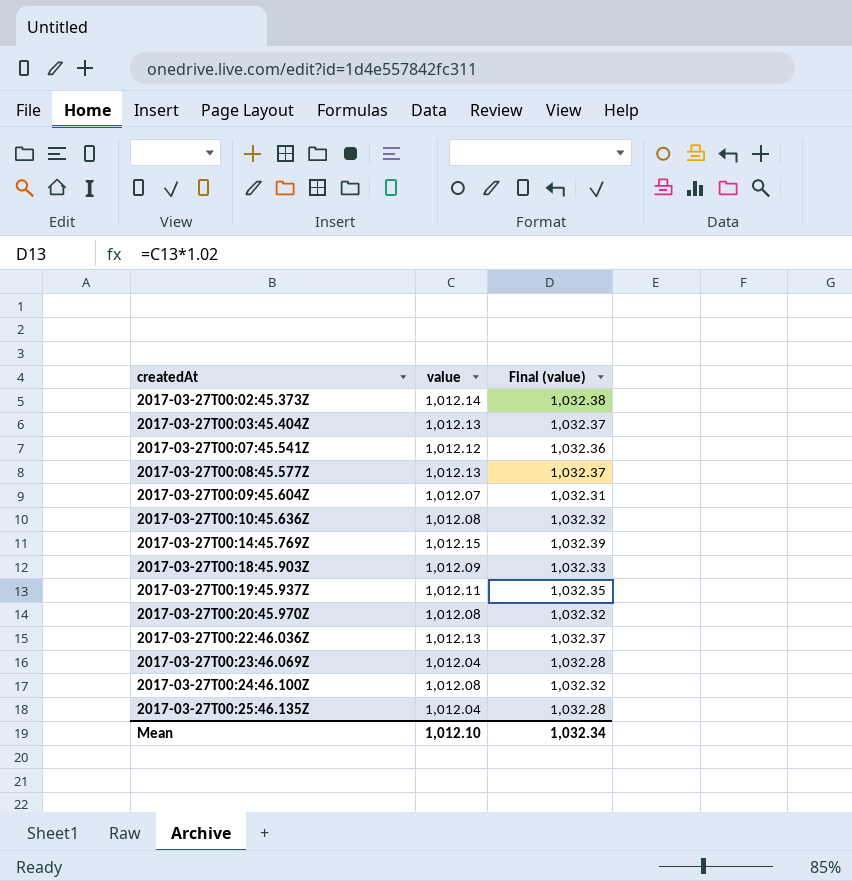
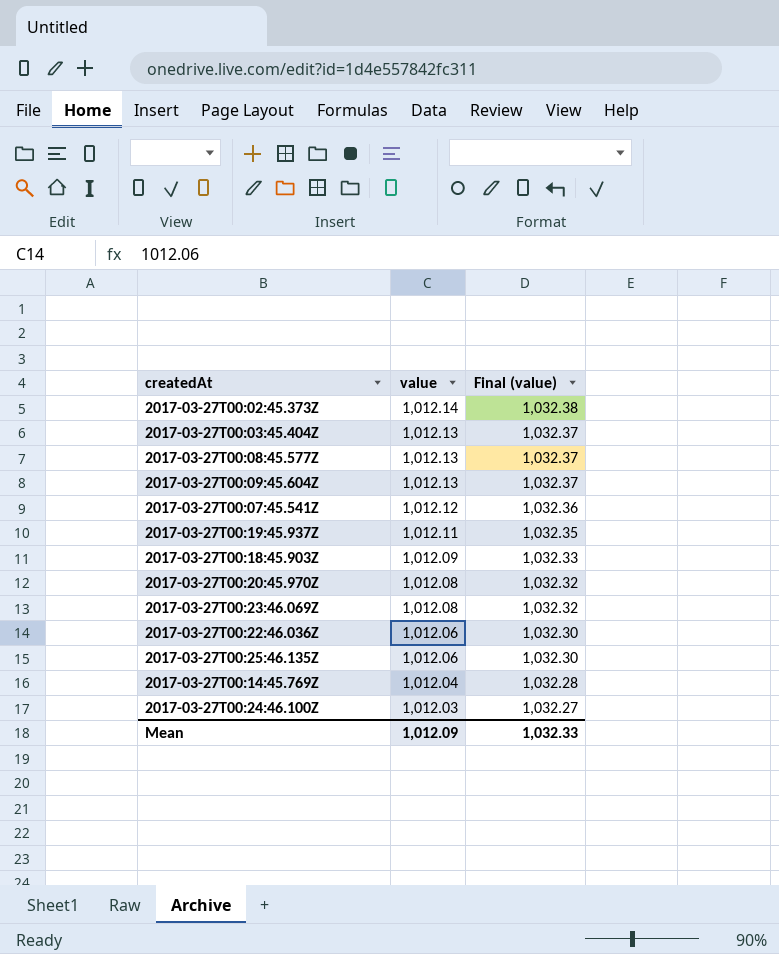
row order: createdAt ascending -> value descending
row 2017-03-27T00:10:45.636Z: 1,012.08 | 1,032.32 -> none
2017-03-27T00:09:45.604Z | value: 1,012.07 -> 1,012.13
2017-03-27T00:09:45.604Z | Final (value): 1,032.31 -> 1,032.37
2017-03-27T00:23:46.069Z | value: 1,012.04 -> 1,012.08
2017-03-27T00:23:46.069Z | Final (value): 1,032.28 -> 1,032.32
2017-03-27T00:22:46.036Z | value: 1,012.13 -> 1,012.06
2017-03-27T00:22:46.036Z | Final (value): 1,032.37 -> 1,032.30
2017-03-27T00:25:46.135Z | value: 1,012.04 -> 1,012.06
2017-03-27T00:25:46.135Z | Final (value): 1,032.28 -> 1,032.30
2017-03-27T00:14:45.769Z | value: 1,012.15 -> 1,012.04
2017-03-27T00:14:45.769Z | Final (value): 1,032.39 -> 1,032.28
2017-03-27T00:24:46.100Z | value: 1,012.08 -> 1,012.03
2017-03-27T00:24:46.100Z | Final (value): 1,032.32 -> 1,032.27
Mean | value: 1,012.10 -> 1,012.09
Mean | Final (value): 1,032.34 -> 1,032.33

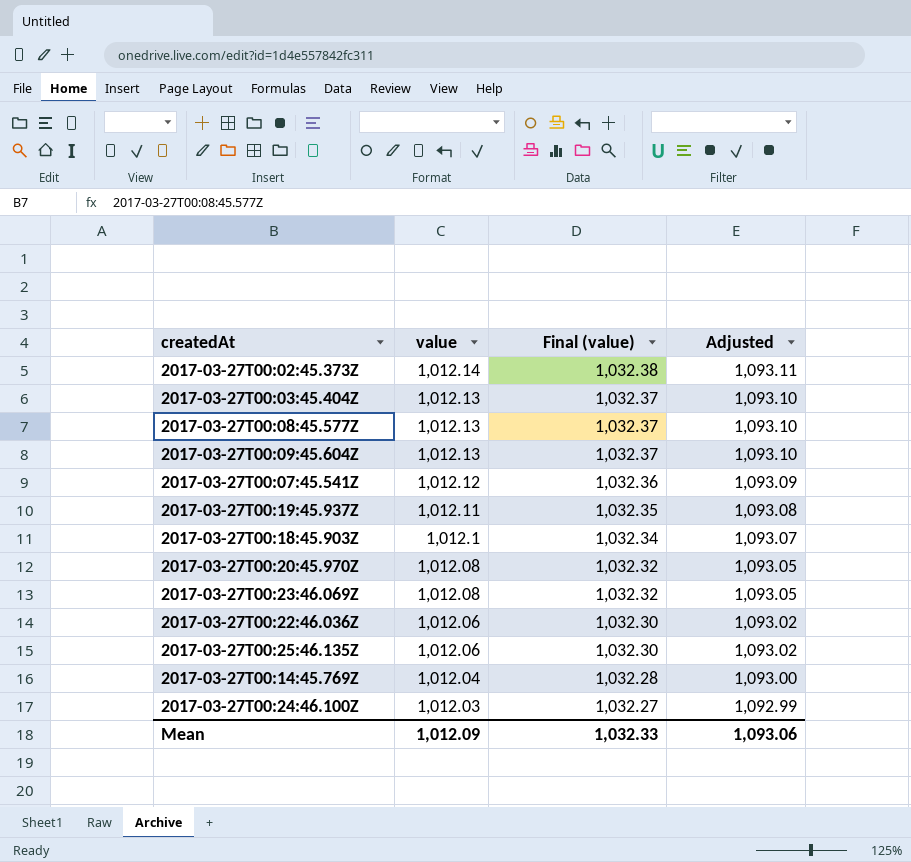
column Adjusted | formula: none -> [value] * 1.08
2017-03-27T00:18:45.903Z | value: 1,012.09 -> 1,012.1
2017-03-27T00:18:45.903Z | Final (value): 1,032.33 -> 1,032.34

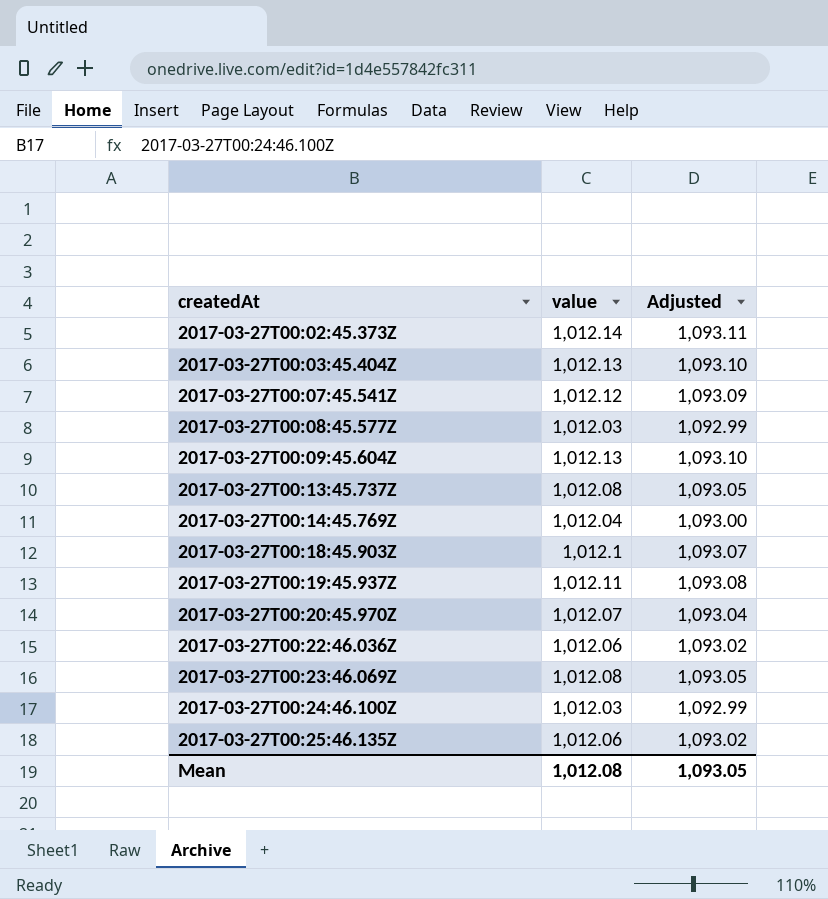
row order: value descending -> createdAt ascending
column Final (value) | formula: [value] * 1.02 -> none
2017-03-27T00:08:45.577Z | value: 1,012.13 -> 1,012.03
2017-03-27T00:08:45.577Z | Adjusted: 1,093.10 -> 1,092.99
row 2017-03-27T00:13:45.737Z: none -> 1,012.08 | 1,093.05
2017-03-27T00:20:45.970Z | value: 1,012.08 -> 1,012.07
2017-03-27T00:20:45.970Z | Adjusted: 1,093.05 -> 1,093.04
Mean | value: 1,012.09 -> 1,012.08
Mean | Adjusted: 1,093.06 -> 1,093.05

